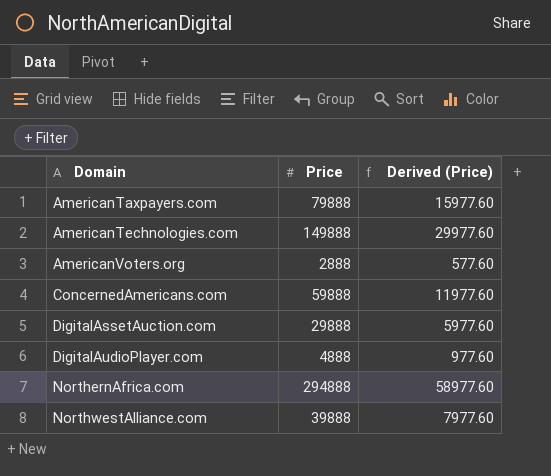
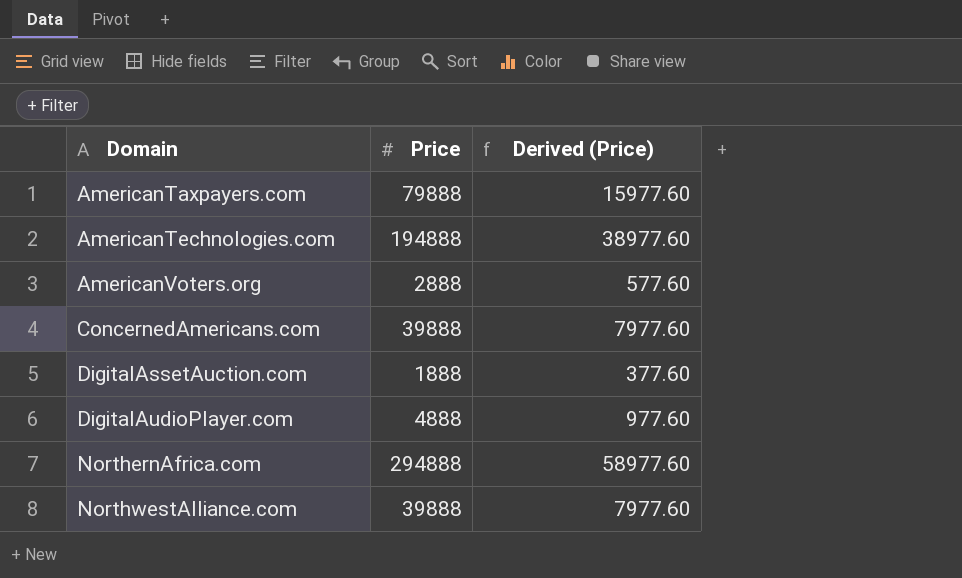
AmericanTechnologies.com | Price: 149888 -> 194888
AmericanTechnologies.com | Derived (Price): 29977.60 -> 38977.60
ConcernedAmericans.com | Price: 59888 -> 39888
ConcernedAmericans.com | Derived (Price): 11977.60 -> 7977.60
DigitalAssetAuction.com | Price: 29888 -> 1888
DigitalAssetAuction.com | Derived (Price): 5977.60 -> 377.60

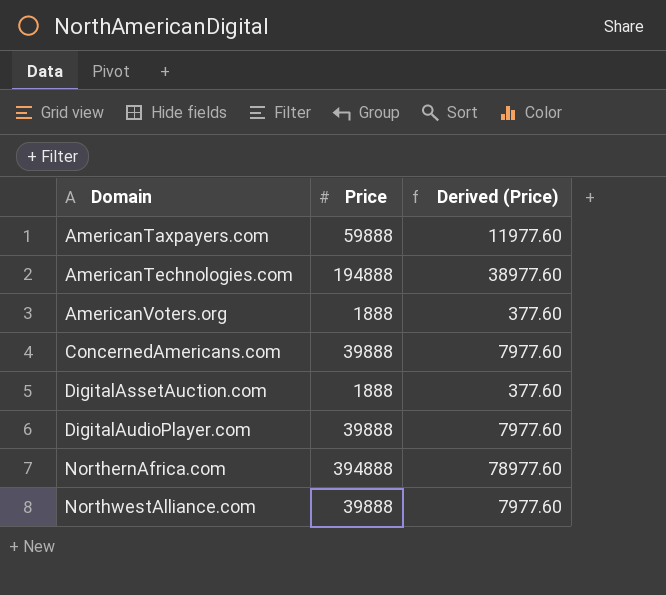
AmericanTaxpayers.com | Price: 79888 -> 59888
AmericanTaxpayers.com | Derived (Price): 15977.60 -> 11977.60
AmericanVoters.org | Price: 2888 -> 1888
AmericanVoters.org | Derived (Price): 577.60 -> 377.60
DigitalAudioPlayer.com | Price: 4888 -> 39888
DigitalAudioPlayer.com | Derived (Price): 977.60 -> 7977.60
NorthernAfrica.com | Price: 294888 -> 394888
NorthernAfrica.com | Derived (Price): 58977.60 -> 78977.60

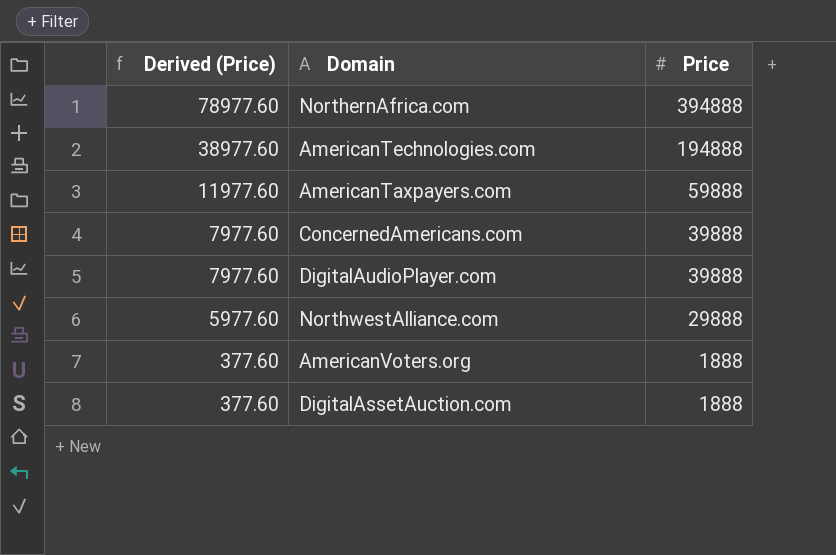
row order: Domain ascending -> Derived (Price) descending
column Derived (Price) | position: 3 -> 1
NorthwestAlliance.com | Derived (Price): 7977.60 -> 5977.60
NorthwestAlliance.com | Price: 39888 -> 29888

